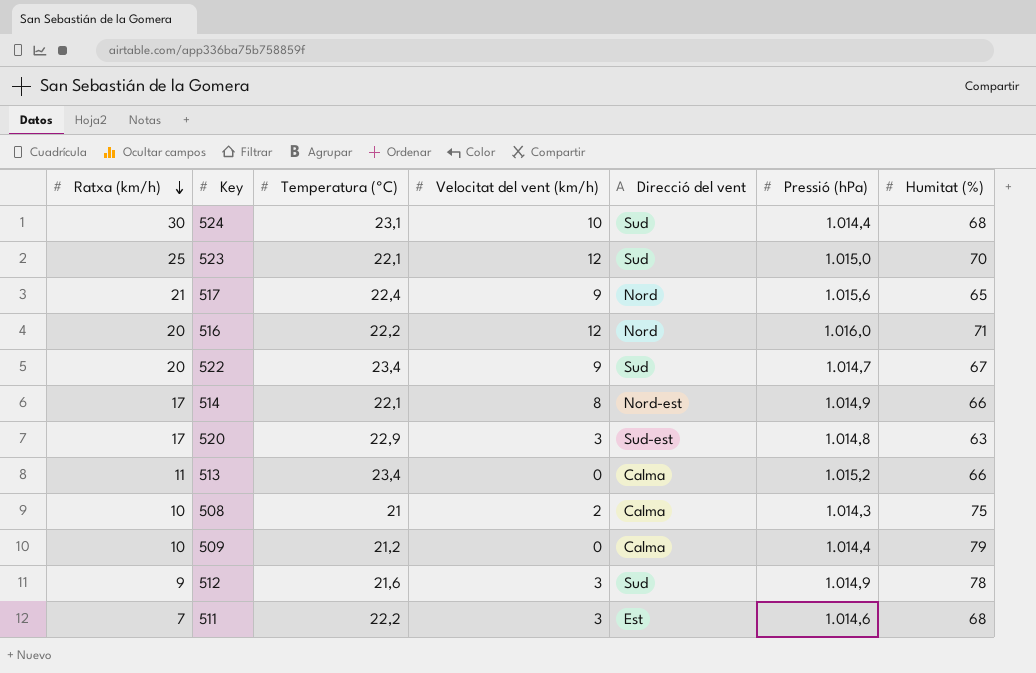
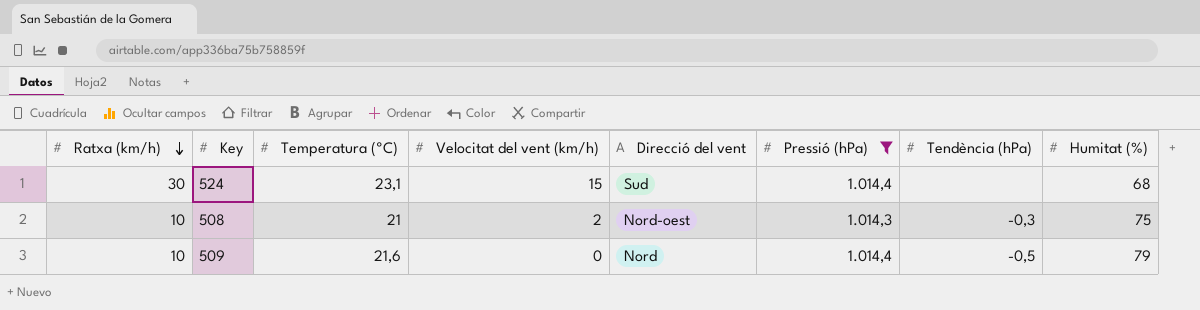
filter: none -> Pressió (hPa) <= 1.014,4
column Tendència (hPa) | position: none -> 7
524 | Velocitat del vent (km/h): 10 -> 15
508 | Direcció del vent: Calma -> Nord-oest
509 | Temperatura (ºC): 21,2 -> 21,6
509 | Direcció del vent: Calma -> Nord

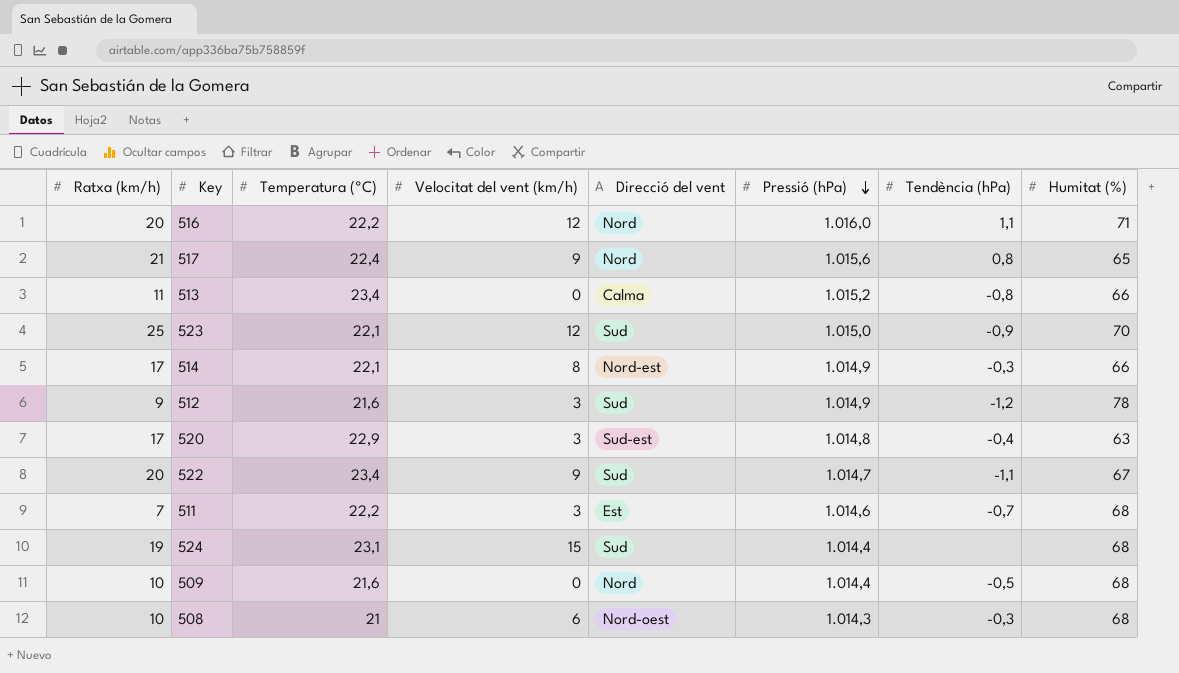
filter: Pressió (hPa) <= 1.014,4 -> none
row order: Ratxa (km/h) descending -> Pressió (hPa) descending
524 | Ratxa (km/h): 30 -> 19
509 | Humitat (%): 79 -> 68
508 | Velocitat del vent (km/h): 2 -> 6
508 | Humitat (%): 75 -> 68

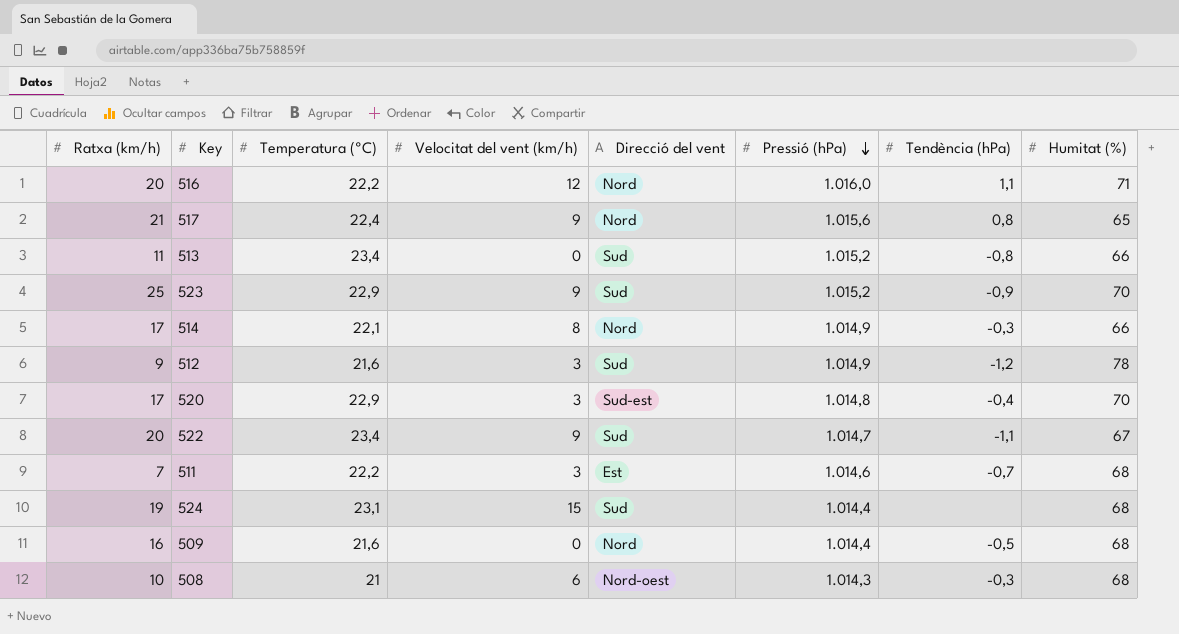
513 | Direcció del vent: Calma -> Sud
523 | Temperatura (ºC): 22,1 -> 22,9
523 | Velocitat del vent (km/h): 12 -> 9
523 | Pressió (hPa): 1.015,0 -> 1.015,2
514 | Direcció del vent: Nord-est -> Nord
520 | Humitat (%): 63 -> 70
509 | Ratxa (km/h): 10 -> 16

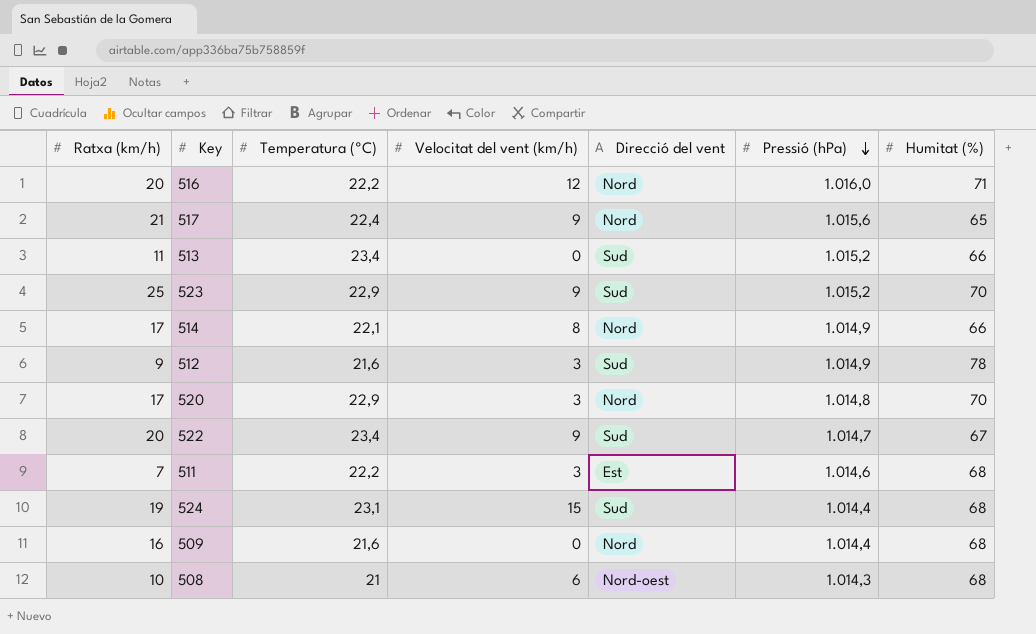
column Tendència (hPa) | position: 7 -> none
520 | Direcció del vent: Sud-est -> Nord

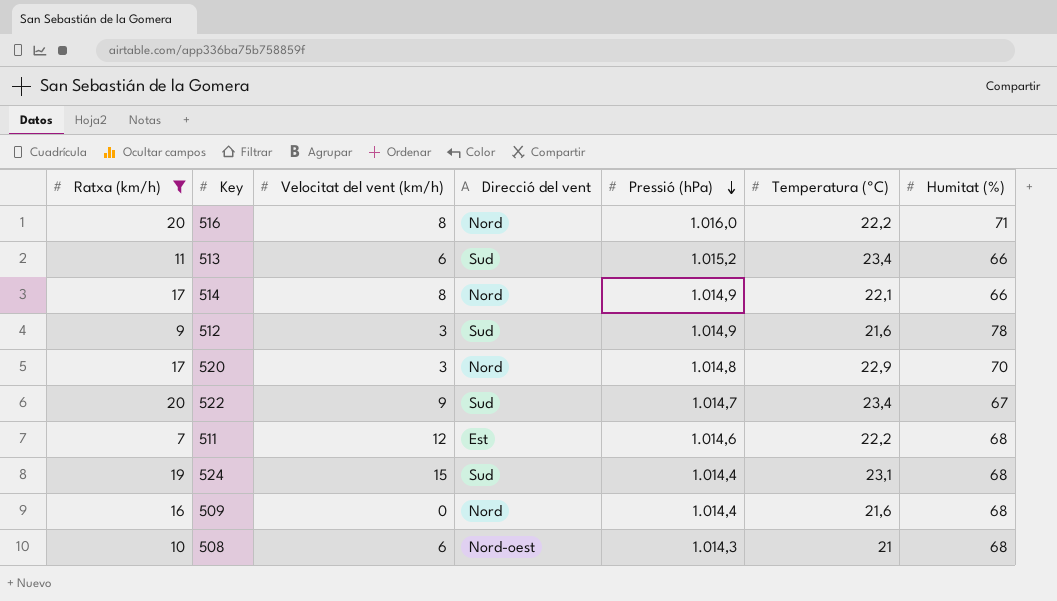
filter: none -> Ratxa (km/h) <= 20
column Temperatura (ºC) | position: 3 -> 6
516 | Velocitat del vent (km/h): 12 -> 8
513 | Velocitat del vent (km/h): 0 -> 6
511 | Velocitat del vent (km/h): 3 -> 12

